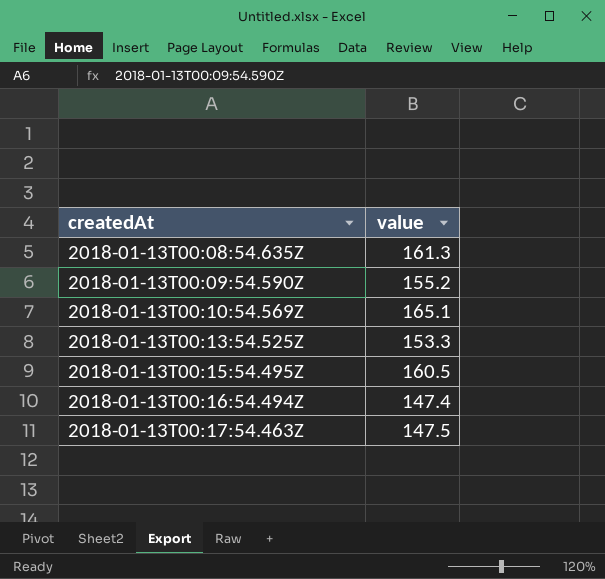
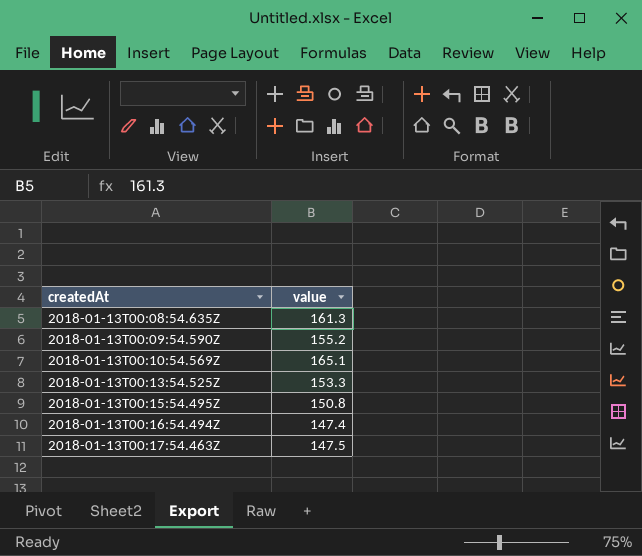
2018-01-13T00:15:54.495Z | value: 160.5 -> 150.8

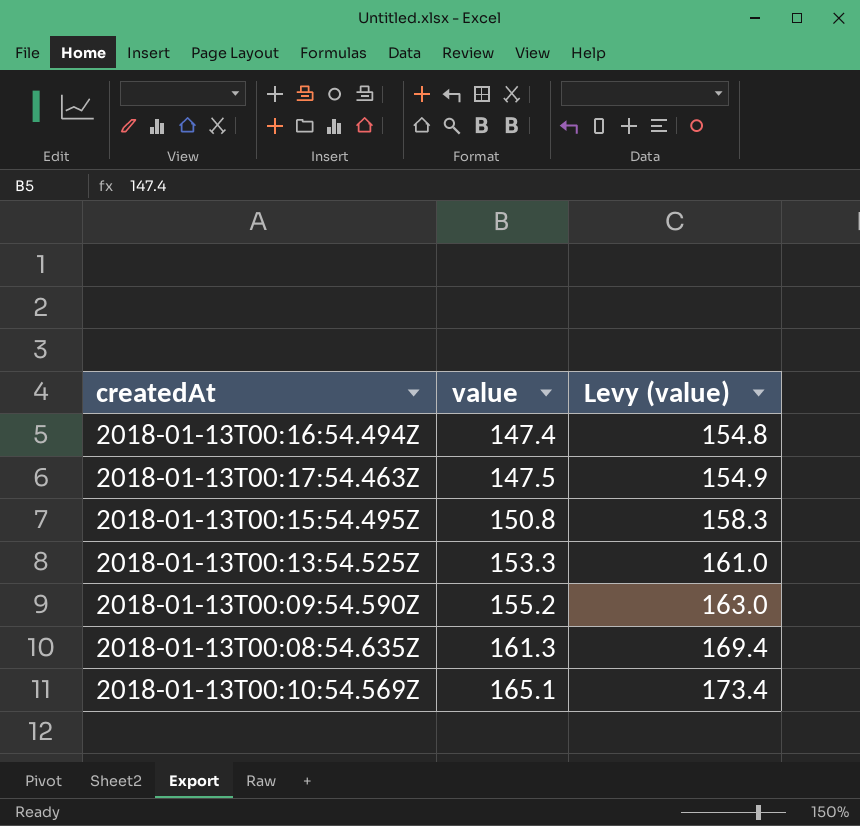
row order: createdAt ascending -> value ascending
column Levy (value) | formula: none -> [value] * 1.05

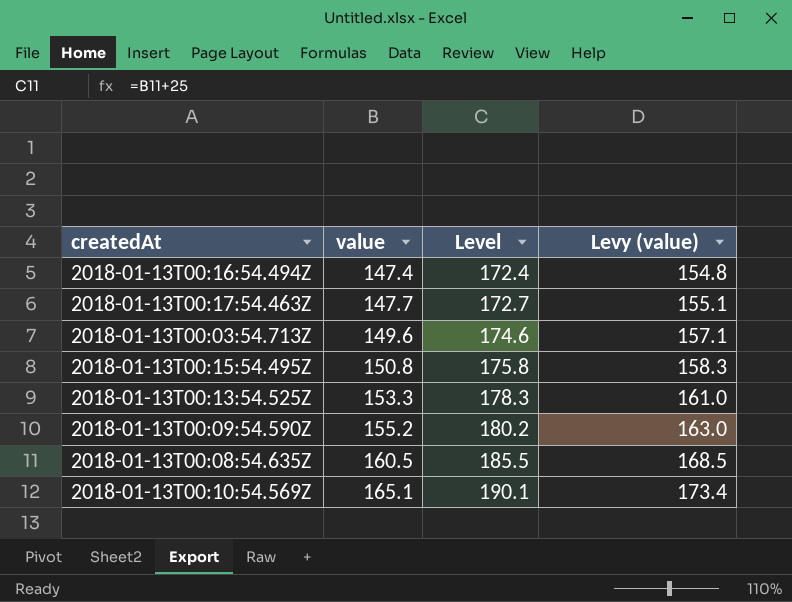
column Level | formula: none -> [value] + 25
2018-01-13T00:17:54.463Z | value: 147.5 -> 147.7
2018-01-13T00:17:54.463Z | Levy (value): 154.9 -> 155.1
row 2018-01-13T00:03:54.713Z: none -> 149.6 | 174.6 | 157.1
2018-01-13T00:08:54.635Z | value: 161.3 -> 160.5
2018-01-13T00:08:54.635Z | Levy (value): 169.4 -> 168.5

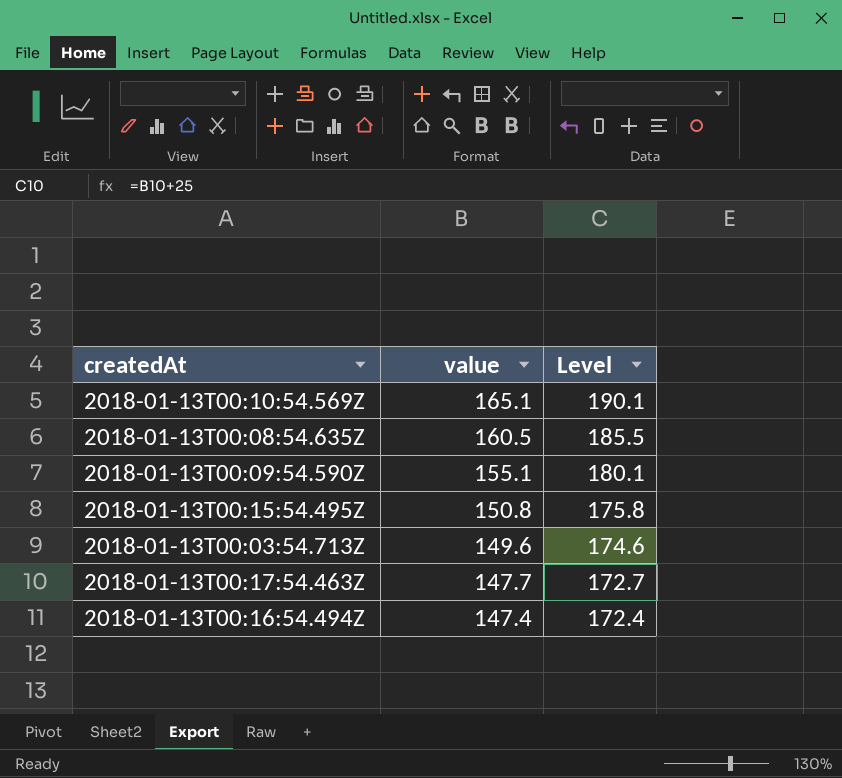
row order: value ascending -> value descending
column Levy (value) | formula: [value] * 1.05 -> none
row 2018-01-13T00:13:54.525Z: 153.3 | 178.3 | 161.0 -> none
2018-01-13T00:09:54.590Z | value: 155.2 -> 155.1
2018-01-13T00:09:54.590Z | Level: 180.2 -> 180.1

